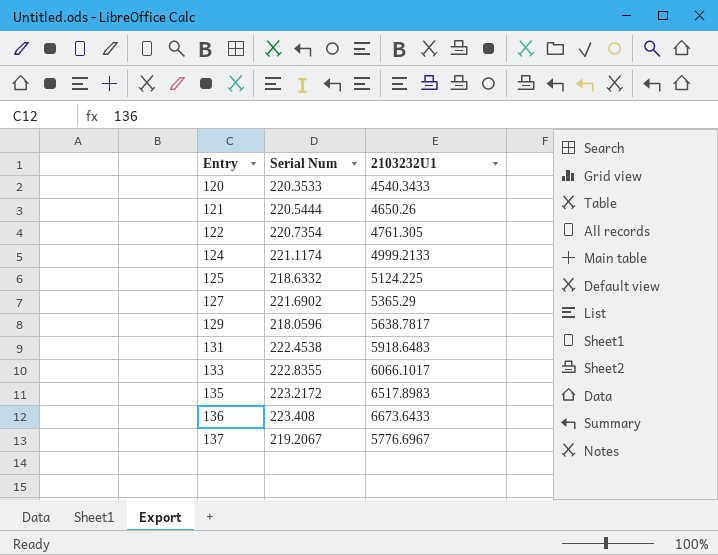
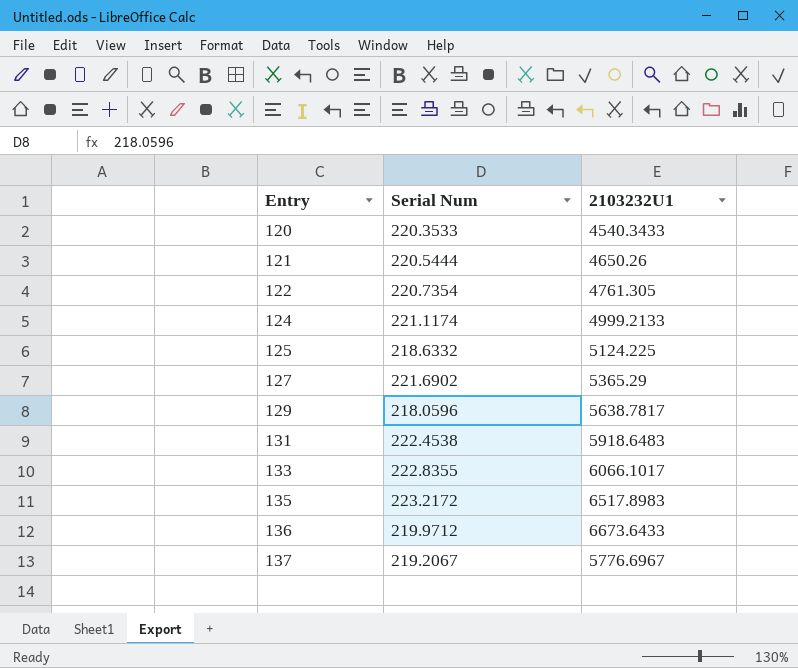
136 | Serial Num: 223.408 -> 219.9712

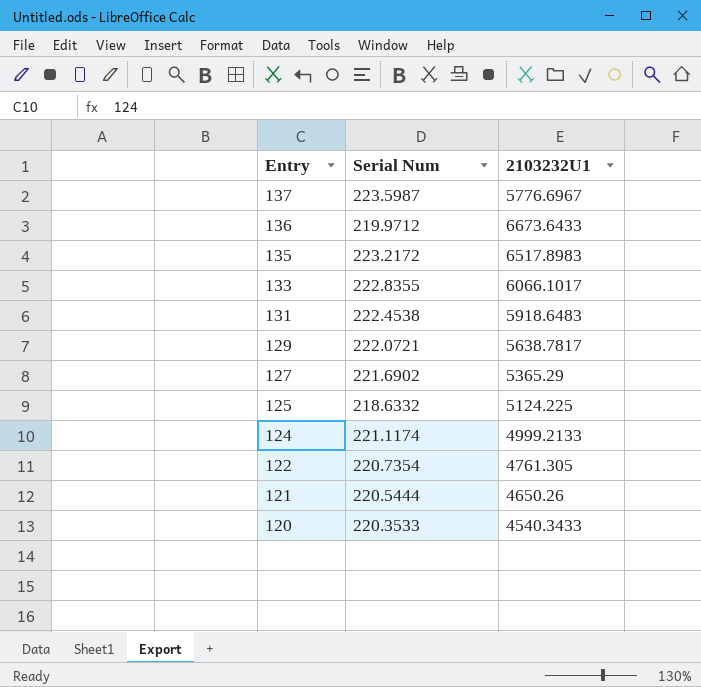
row order: Entry ascending -> Entry descending
137 | Serial Num: 219.2067 -> 223.5987
129 | Serial Num: 218.0596 -> 222.0721

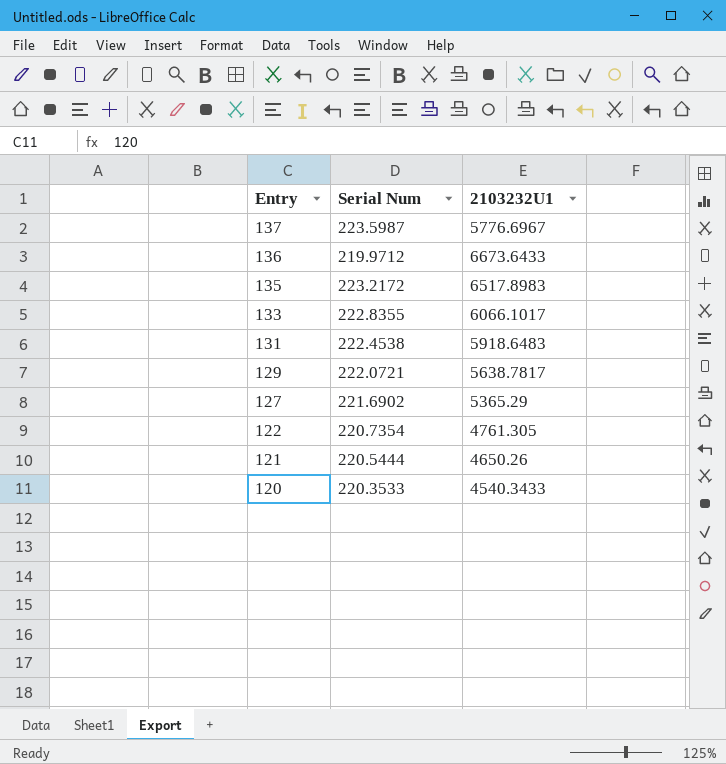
row 125: 218.6332 | 5124.225 -> none
row 124: 221.1174 | 4999.2133 -> none

